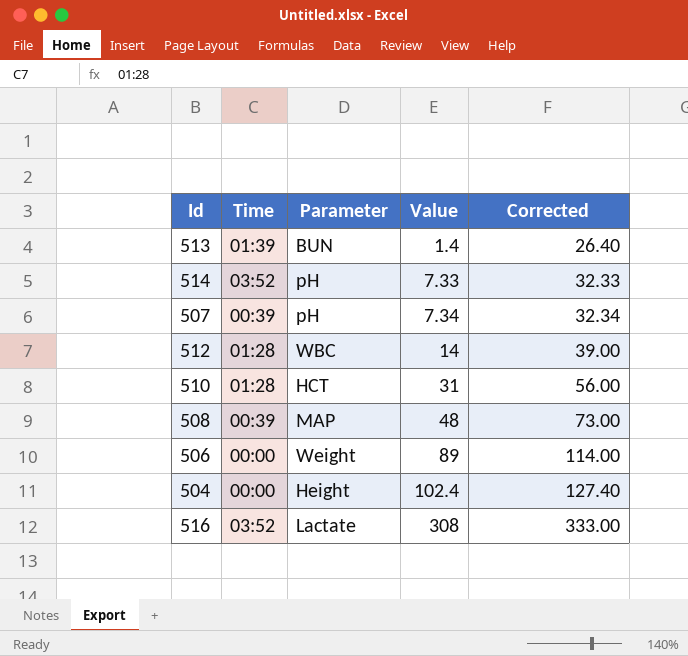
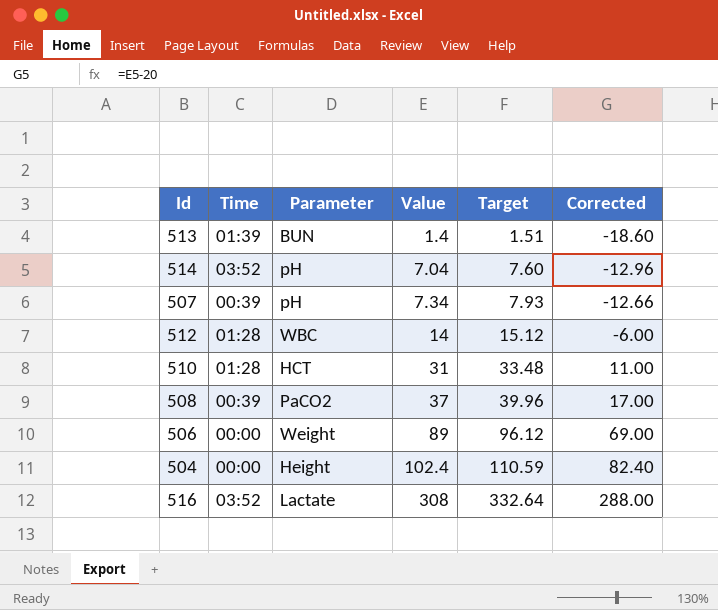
column Target | formula: none -> [Value] * 1.08
column Corrected | formula: [Value] + 25 -> [Value] - 20
514 | Value: 7.33 -> 7.04
508 | Parameter: MAP -> PaCO2
508 | Value: 48 -> 37

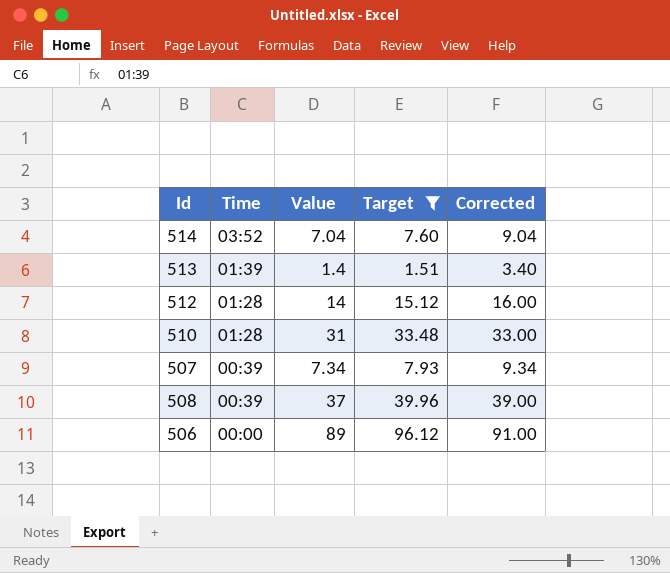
filter: none -> Target <= 96.12
row order: Value ascending -> Time descending
column Parameter | position: 3 -> none
column Corrected | formula: [Value] - 20 -> [Value] + 2

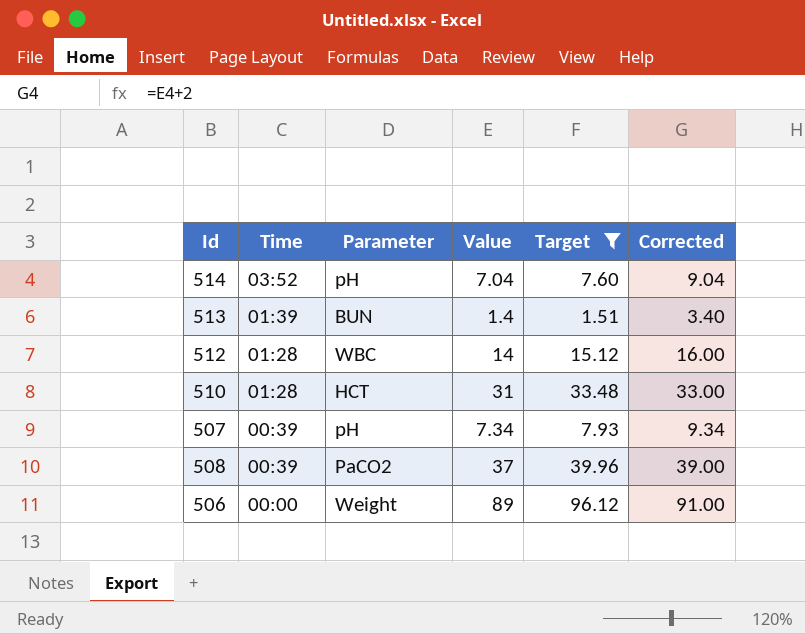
column Parameter | position: none -> 3

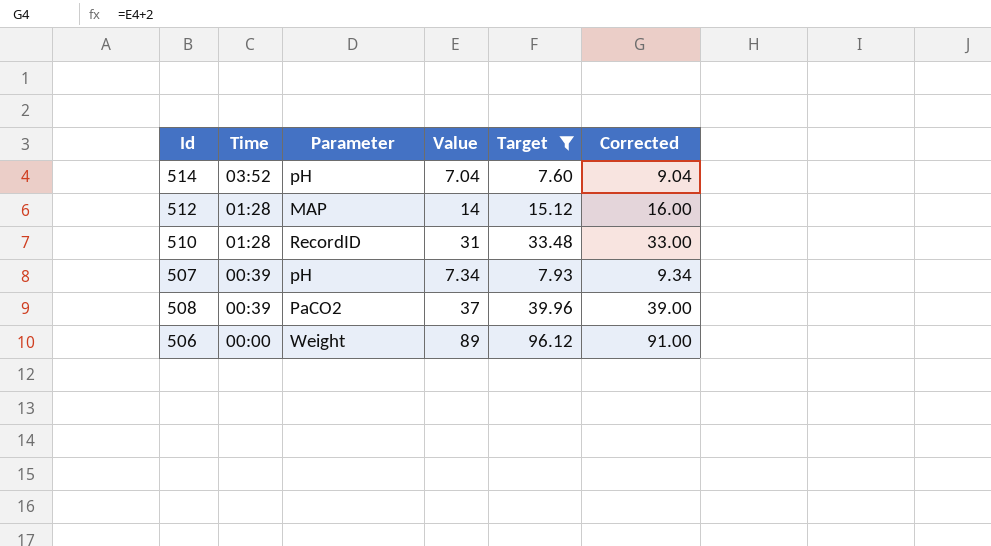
row 513: 01:39 | BUN | 1.4 | 1.51 | 3.40 -> none
512 | Parameter: WBC -> MAP
510 | Parameter: HCT -> RecordID

